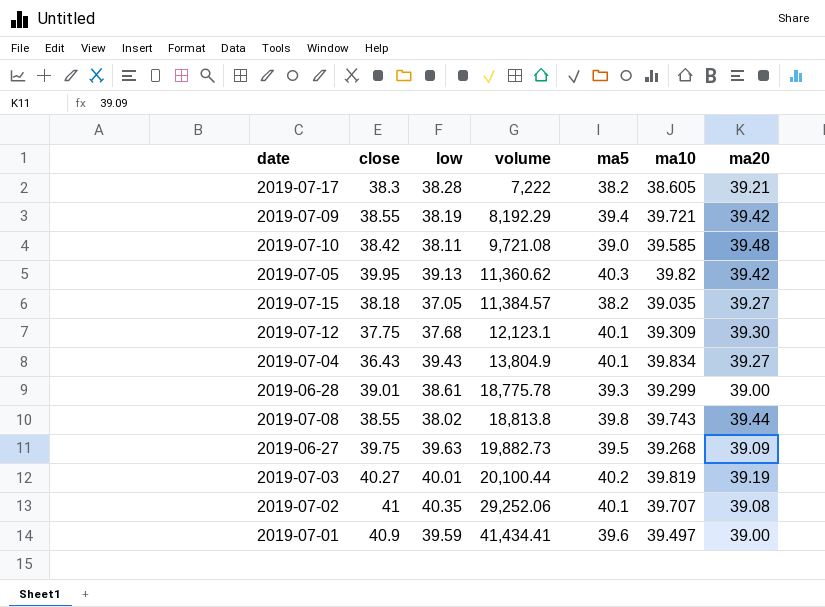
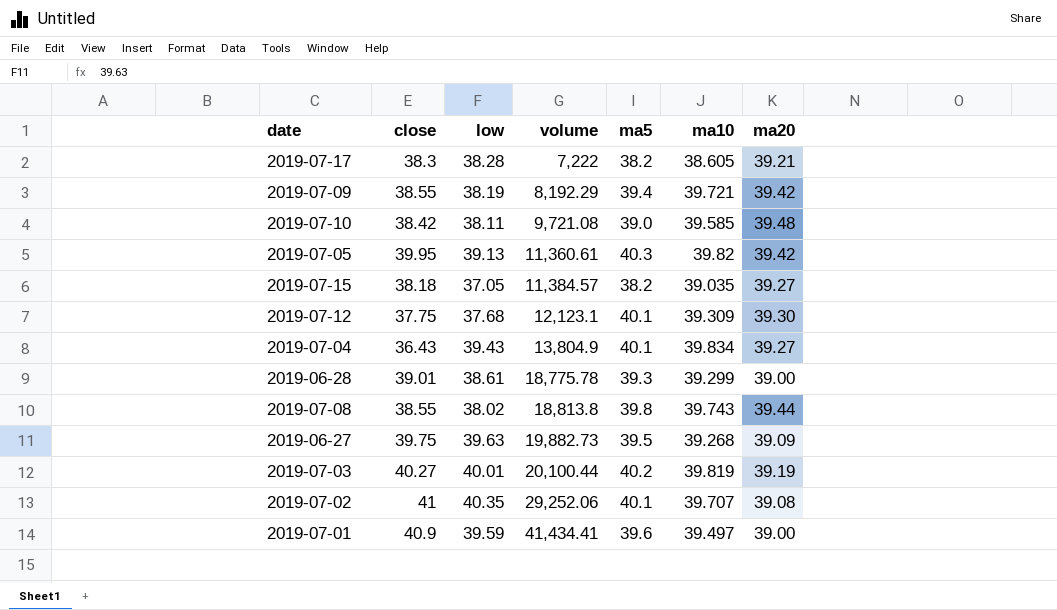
2019-07-05 | volume: 11,360.62 -> 11,360.61

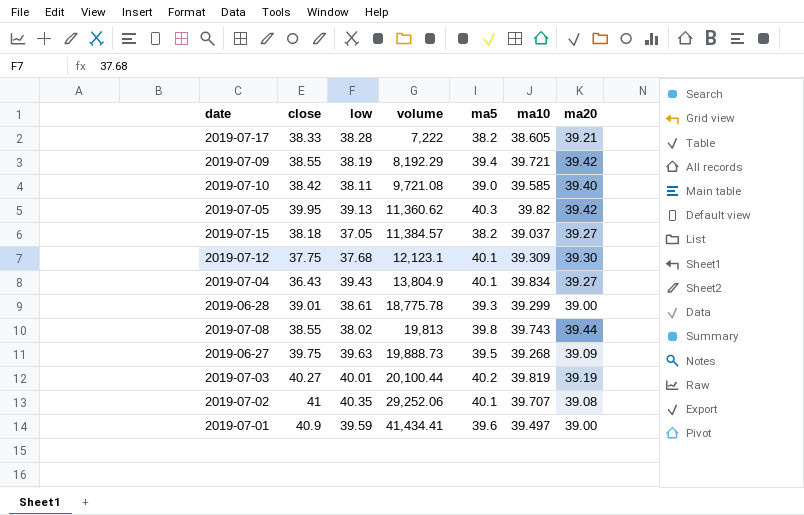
2019-07-17 | close: 38.3 -> 38.33
2019-07-10 | ma20: 39.48 -> 39.40
2019-07-05 | volume: 11,360.61 -> 11,360.62
2019-07-15 | ma10: 39.035 -> 39.037
2019-07-08 | volume: 18,813.8 -> 19,813
2019-06-27 | volume: 19,882.73 -> 19,888.73

